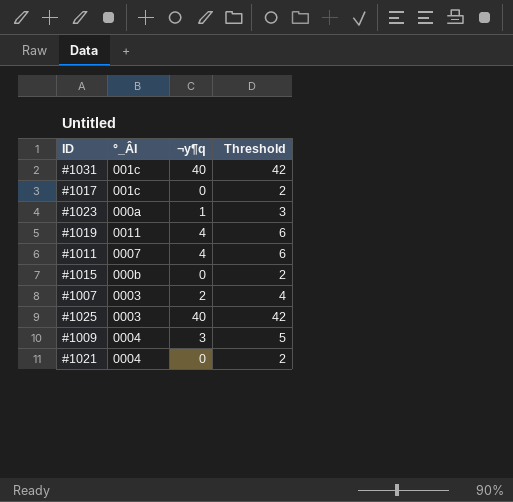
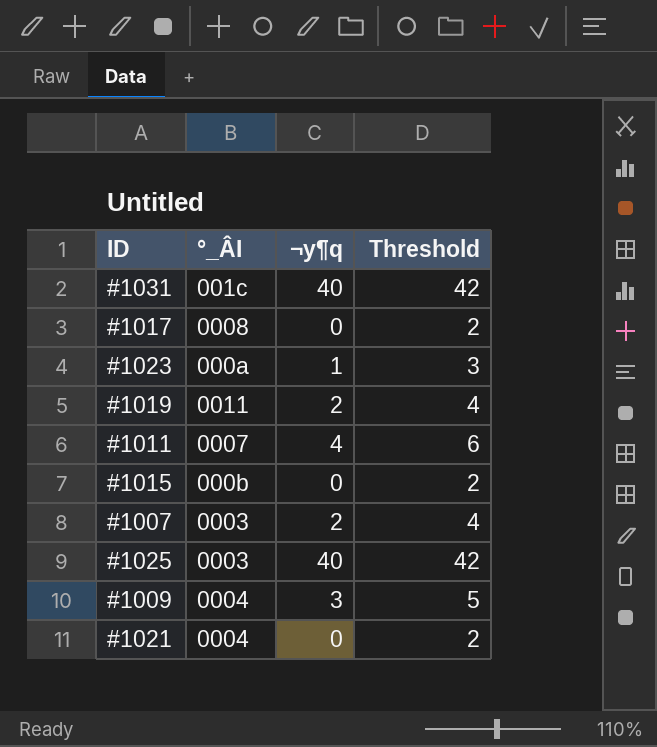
#1017 | °_ÂI: 001c -> 0008
#1019 | ¬y¶q: 4 -> 2
#1019 | Threshold: 6 -> 4

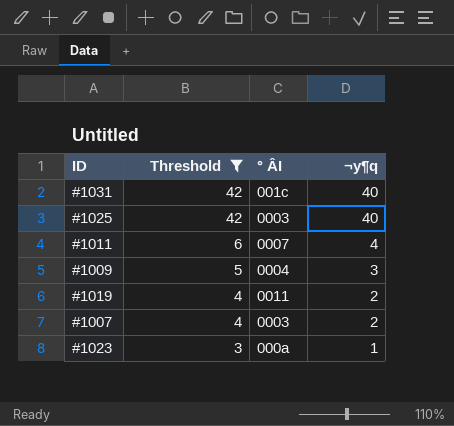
filter: none -> Threshold != 2
row order: none -> Threshold descending
column Threshold | position: 4 -> 2
column name: °_ÂI -> ° ÂI

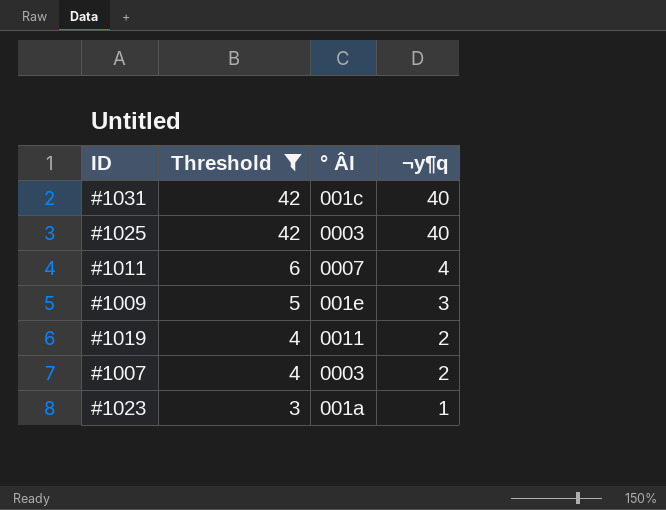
#1009 | ° ÂI: 0004 -> 001e
#1023 | ° ÂI: 000a -> 001a

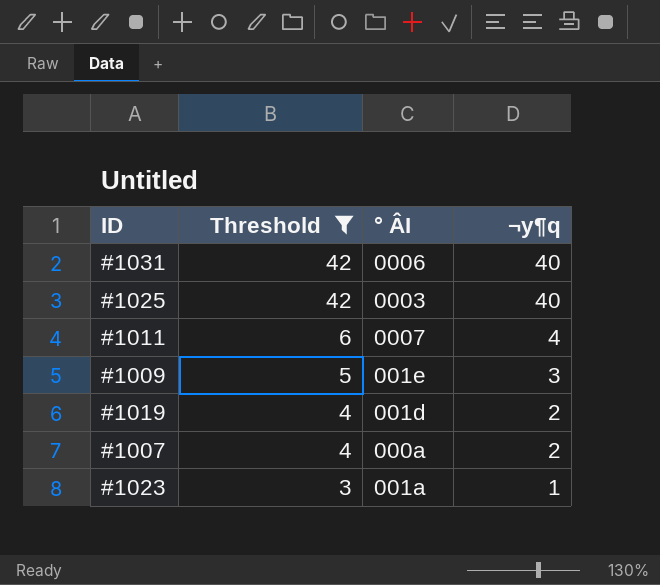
#1031 | ° ÂI: 001c -> 0006
#1019 | ° ÂI: 0011 -> 001d
#1007 | ° ÂI: 0003 -> 000a

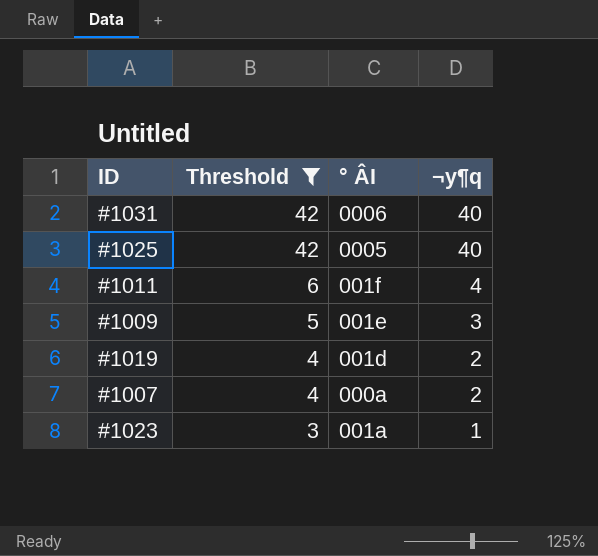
#1025 | ° ÂI: 0003 -> 0005
#1011 | ° ÂI: 0007 -> 001f

